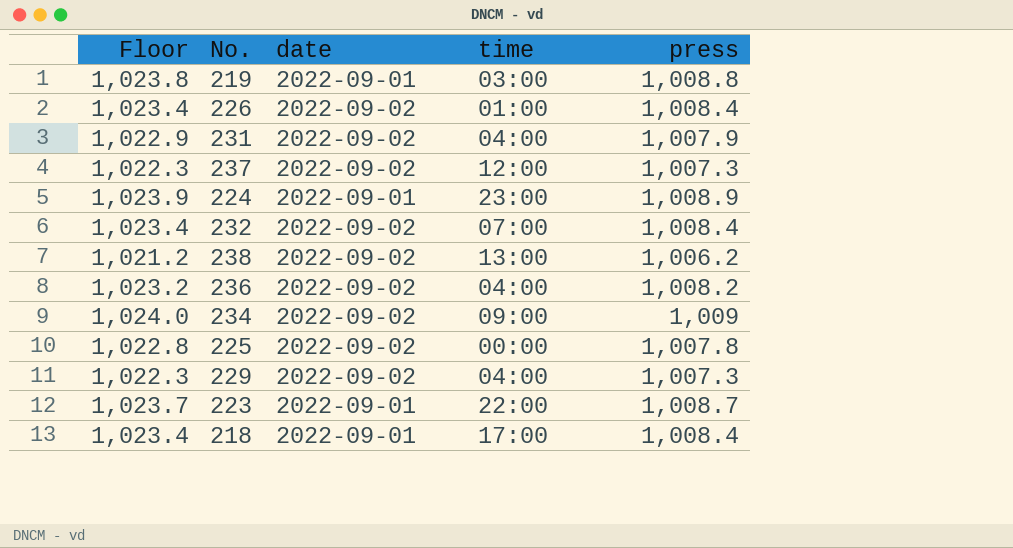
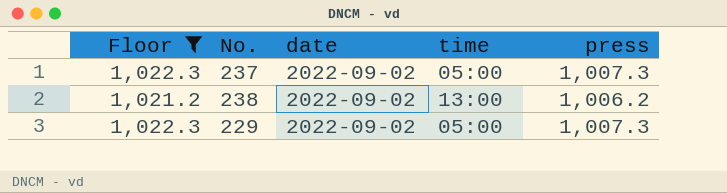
filter: none -> Floor <= 1,022.3
237 | time: 12:00 -> 05:00
229 | time: 04:00 -> 05:00

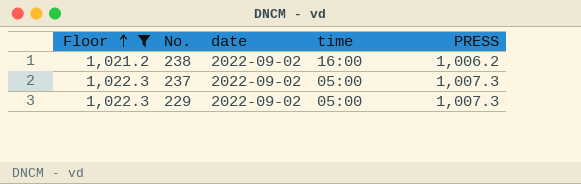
row order: none -> Floor ascending
column name: press -> PRESS
238 | time: 13:00 -> 16:00

